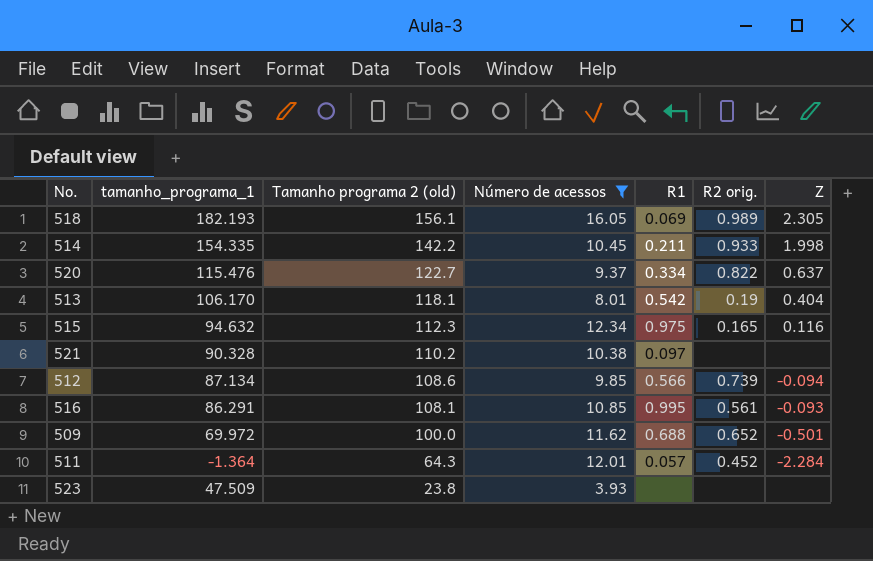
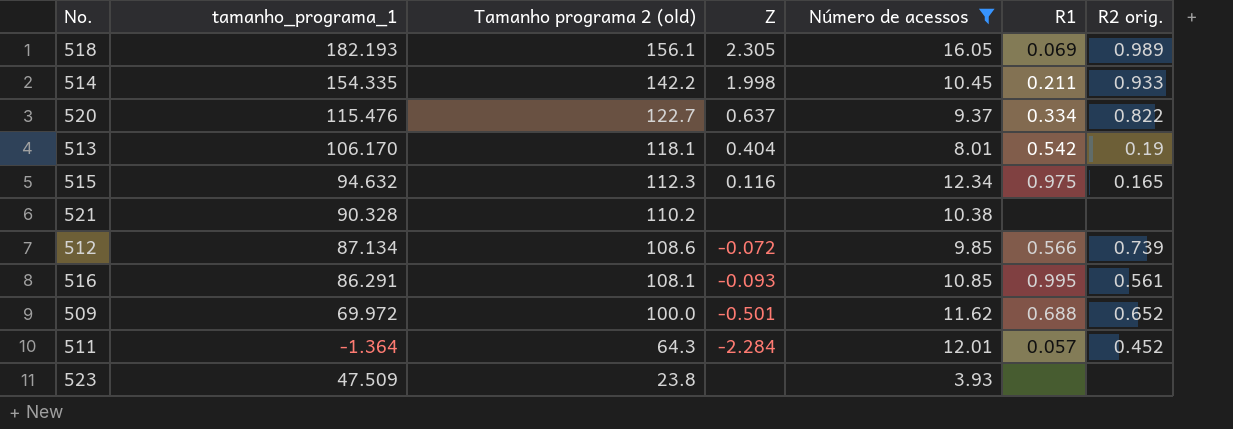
column Z | position: 7 -> 4
521 | R1: 0.097 -> none
512 | Z: -0.094 -> -0.072

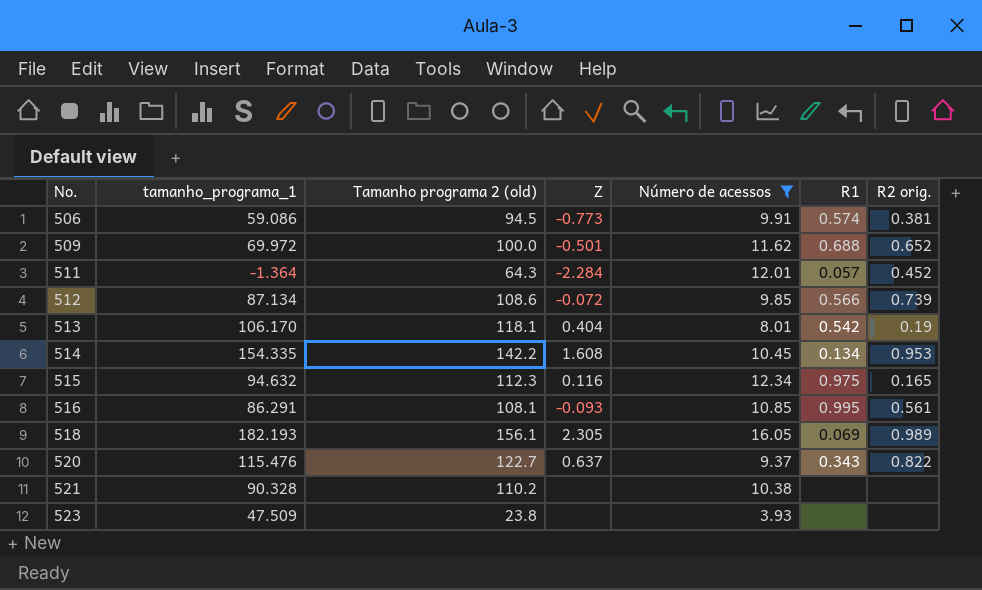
row order: Tamanho programa 2 (old) descending -> No. ascending
row 506: none -> 59.086 | 94.5 | -0.773 | 9.91 | 0.574 | 0.381
514 | Z: 1.998 -> 1.608
514 | R1: 0.211 -> 0.134
514 | R2 orig.: 0.933 -> 0.953
520 | R1: 0.334 -> 0.343

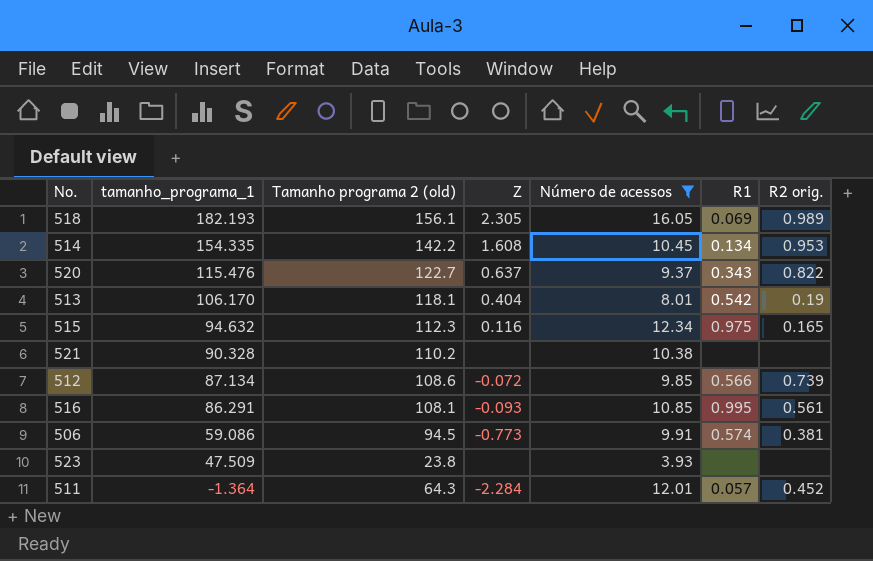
row order: No. ascending -> tamanho_programa_1 descending
row 509: 69.972 | 100.0 | -0.501 | 11.62 | 0.688 | 0.652 -> none

